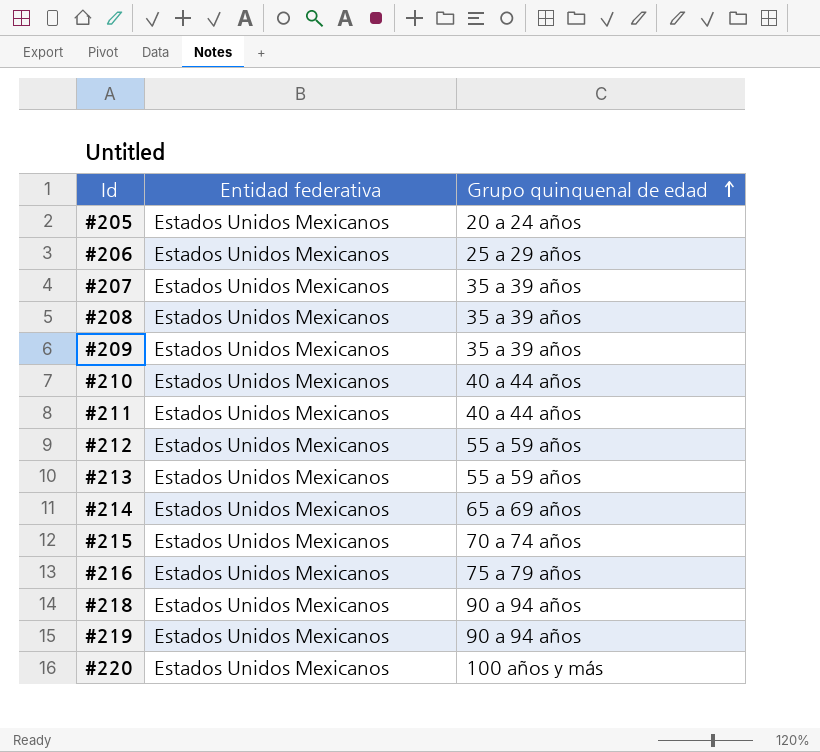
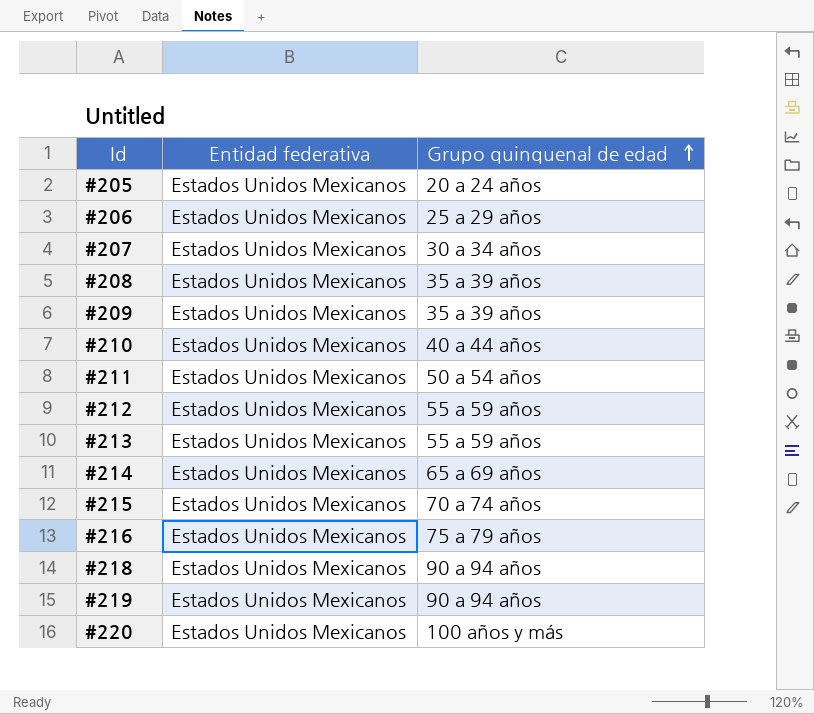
#207 | Grupo quinquenal de edad: 35 a 39 años -> 30 a 34 años
#211 | Grupo quinquenal de edad: 40 a 44 años -> 50 a 54 años

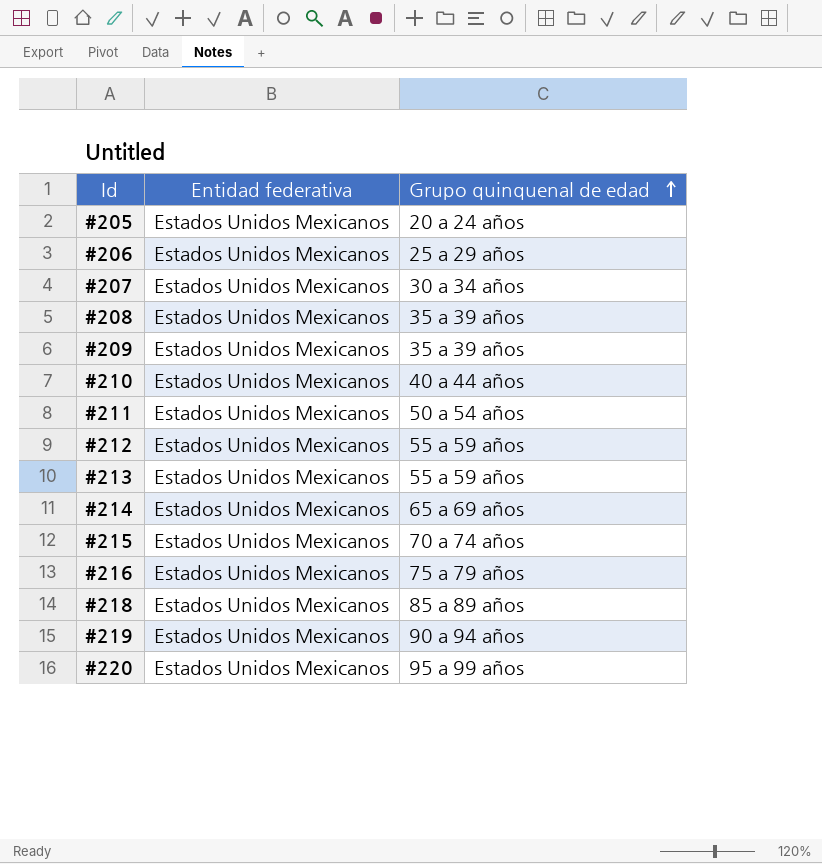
#218 | Grupo quinquenal de edad: 90 a 94 años -> 85 a 89 años
#220 | Grupo quinquenal de edad: 100 años y más -> 95 a 99 años

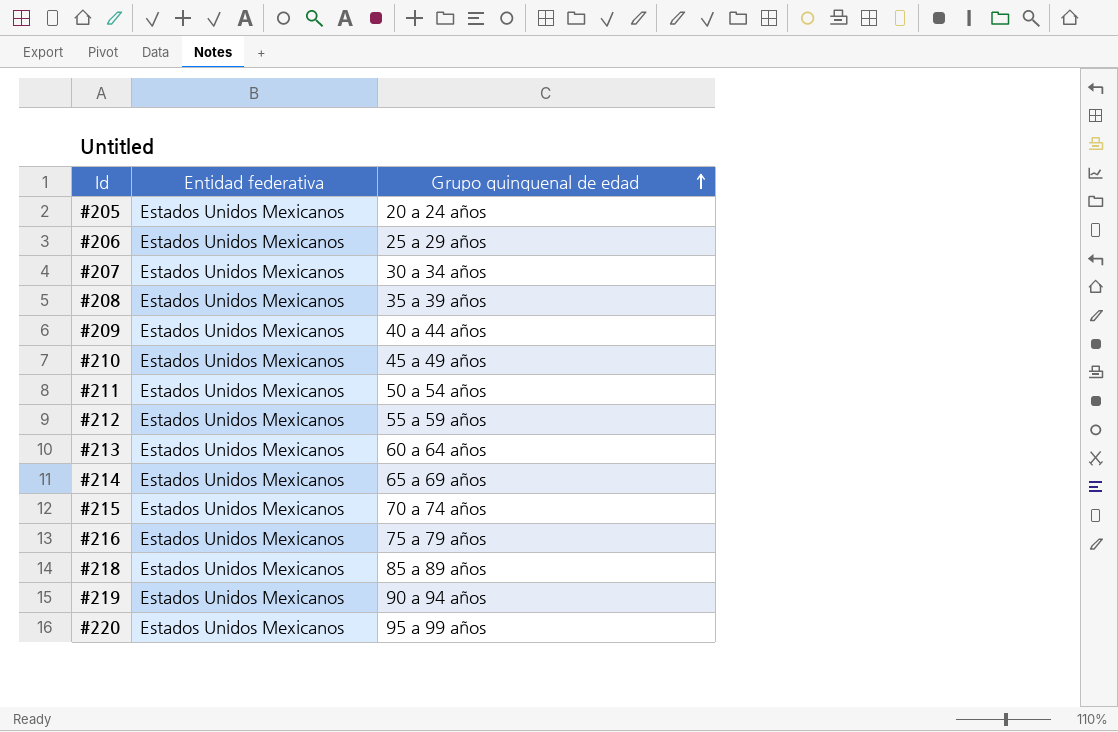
#209 | Grupo quinquenal de edad: 35 a 39 años -> 40 a 44 años
#210 | Grupo quinquenal de edad: 40 a 44 años -> 45 a 49 años
#213 | Grupo quinquenal de edad: 55 a 59 años -> 60 a 64 años

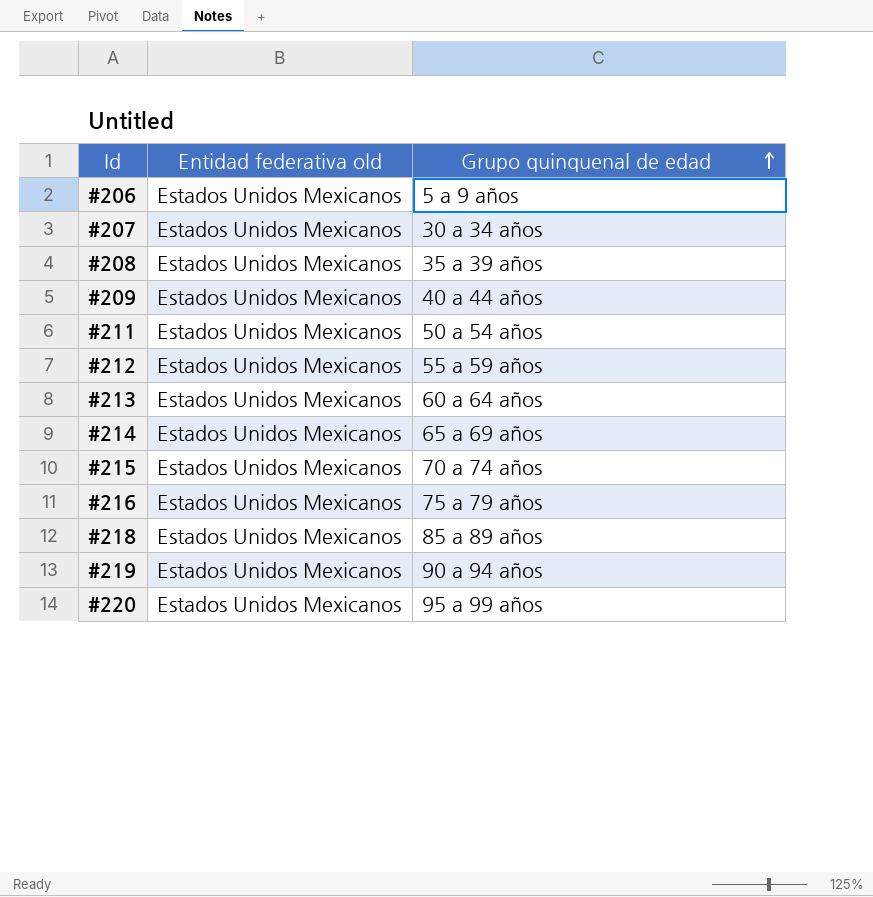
column name: Entidad federativa -> Entidad federativa old
row #205: Estados Unidos Mexicanos | 20 a 24 años -> none
row #210: Estados Unidos Mexicanos | 45 a 49 años -> none
#206 | Grupo quinquenal de edad: 25 a 29 años -> 5 a 9 años

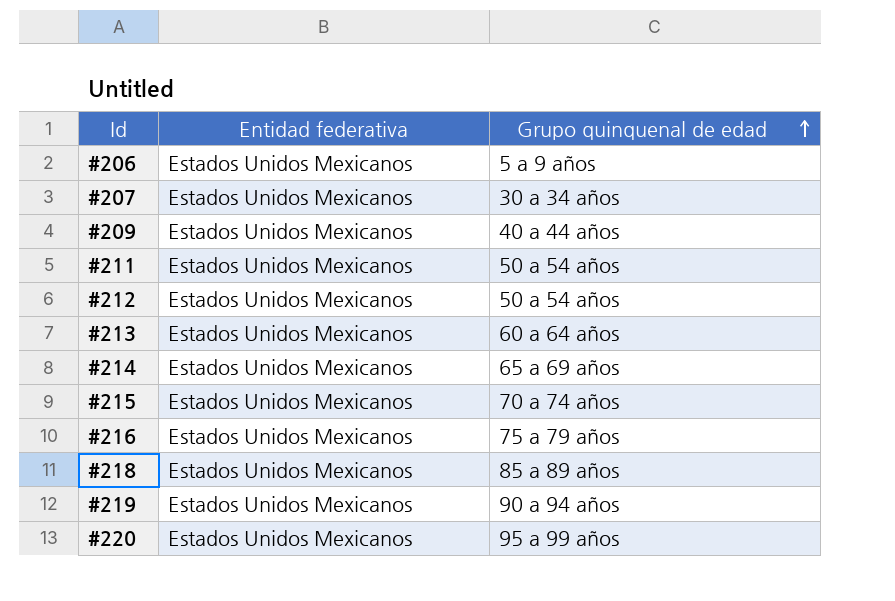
column name: Entidad federativa old -> Entidad federativa
row #208: Estados Unidos Mexicanos | 35 a 39 años -> none
#212 | Grupo quinquenal de edad: 55 a 59 años -> 50 a 54 años

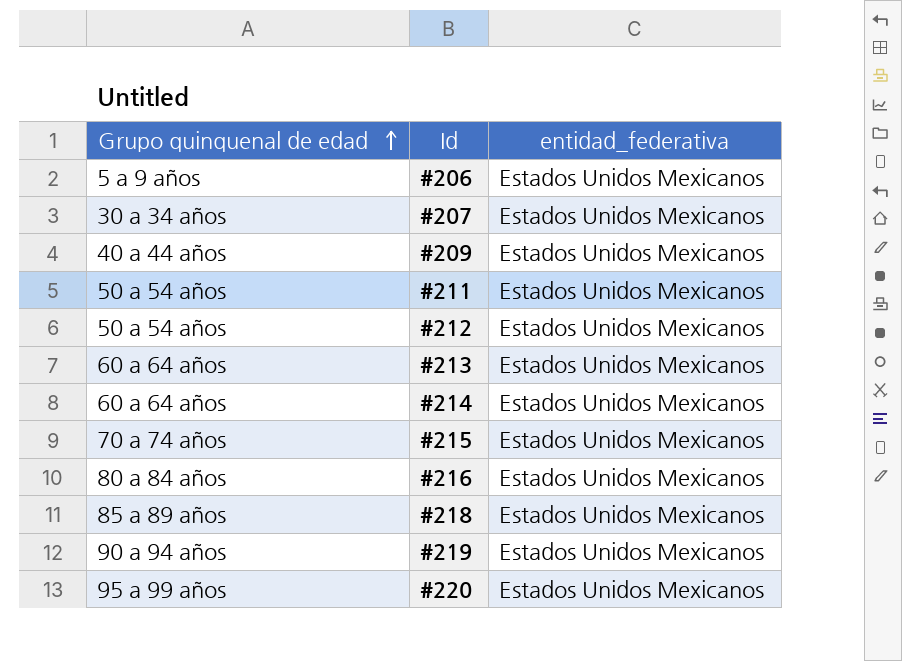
column Grupo quinquenal de edad | position: 3 -> 1
column name: Entidad federativa -> entidad_federativa
#214 | Grupo quinquenal de edad: 65 a 69 años -> 60 a 64 años
#216 | Grupo quinquenal de edad: 75 a 79 años -> 80 a 84 años

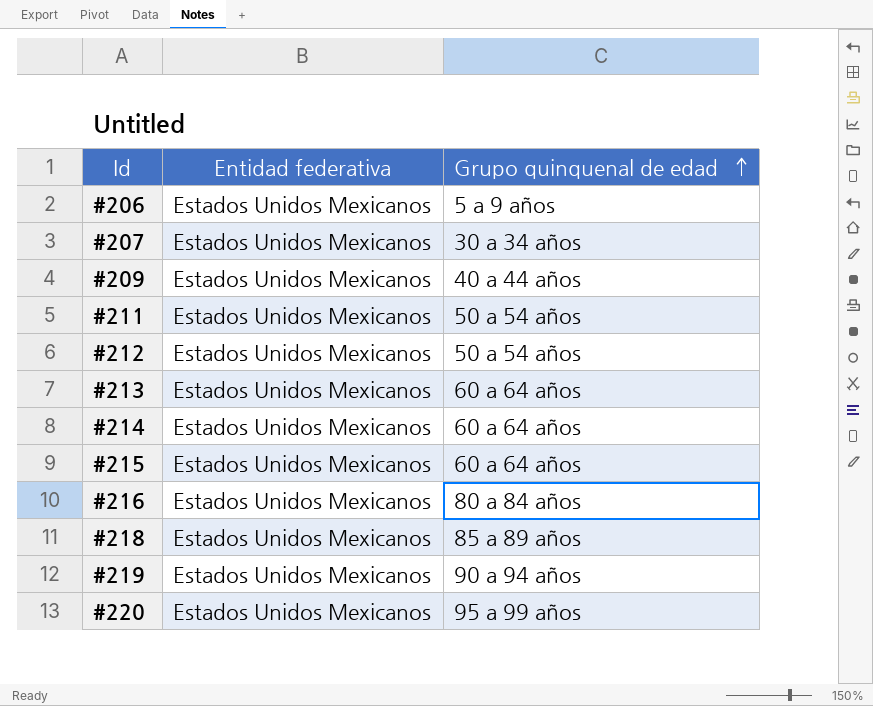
column name: entidad_federativa -> Entidad federativa
column Grupo quinquenal de edad | position: 1 -> 3
#215 | Grupo quinquenal de edad: 70 a 74 años -> 60 a 64 años

